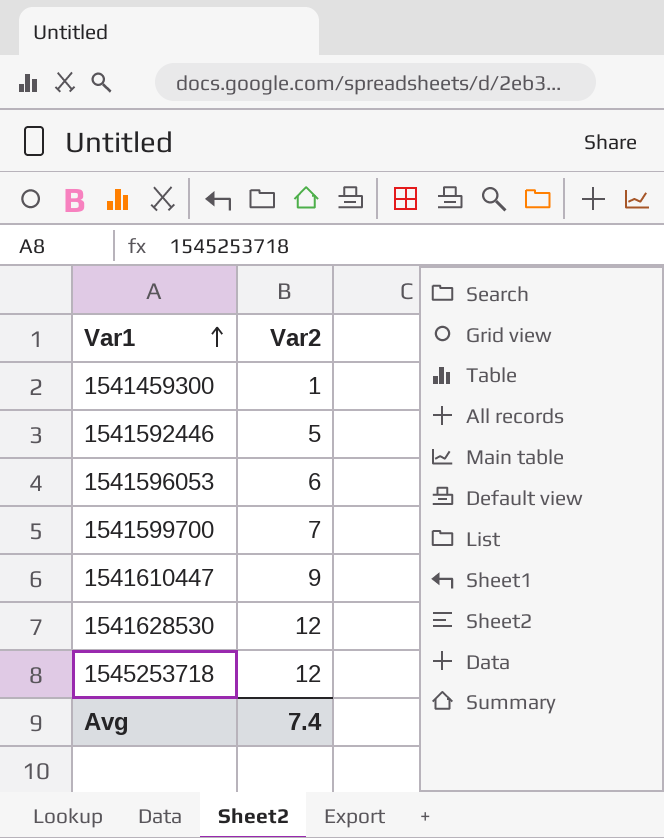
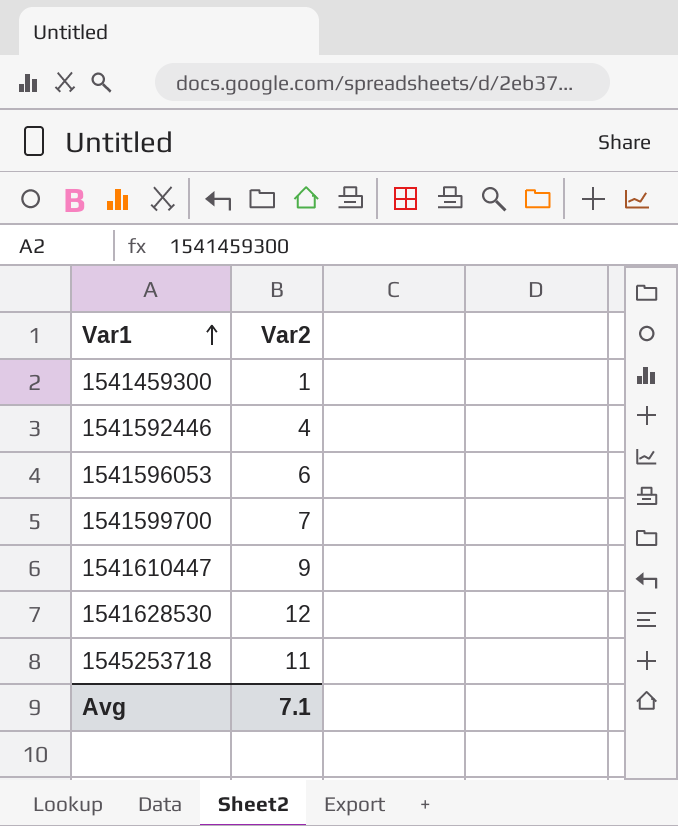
1541592446 | Var2: 5 -> 4
1545253718 | Var2: 12 -> 11
Avg | Var2: 7.4 -> 7.1

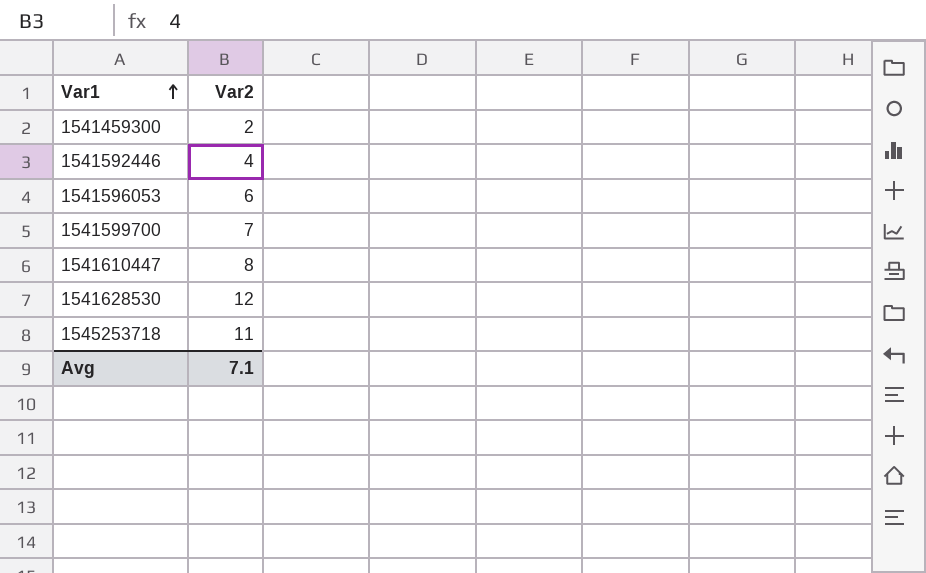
1541459300 | Var2: 1 -> 2
1541610447 | Var2: 9 -> 8

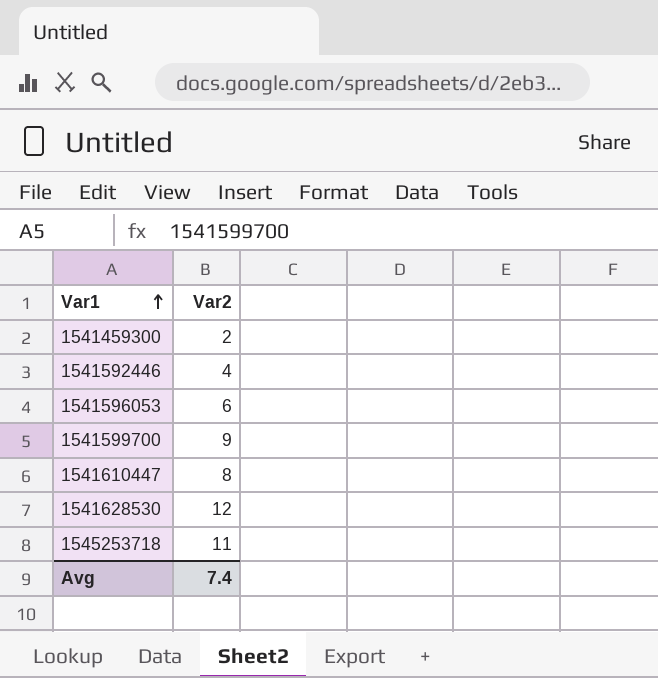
1541599700 | Var2: 7 -> 9
Avg | Var2: 7.1 -> 7.4

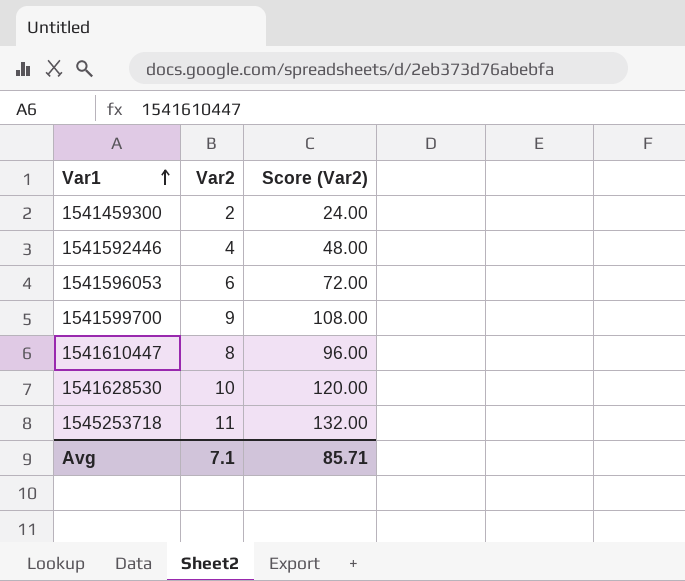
column Score (Var2) | formula: none -> [Var2] * 12
1541628530 | Var2: 12 -> 10
Avg | Var2: 7.4 -> 7.1

